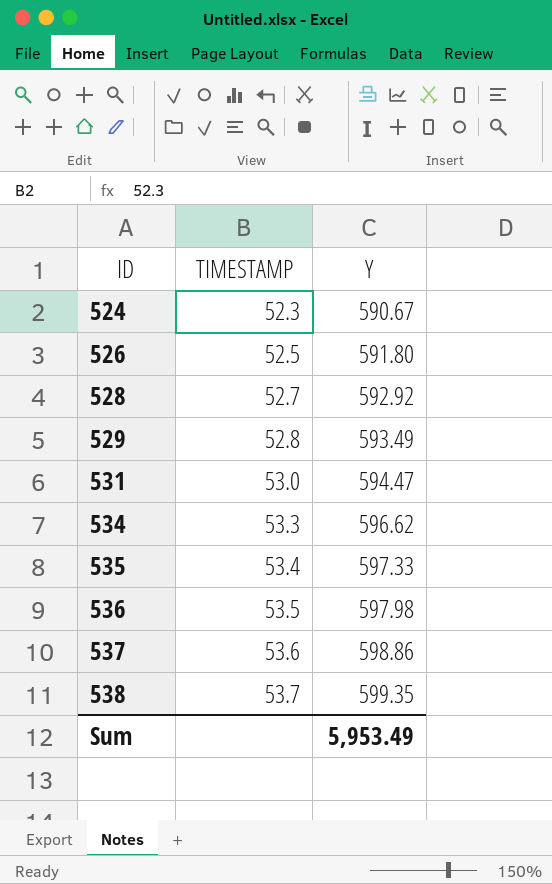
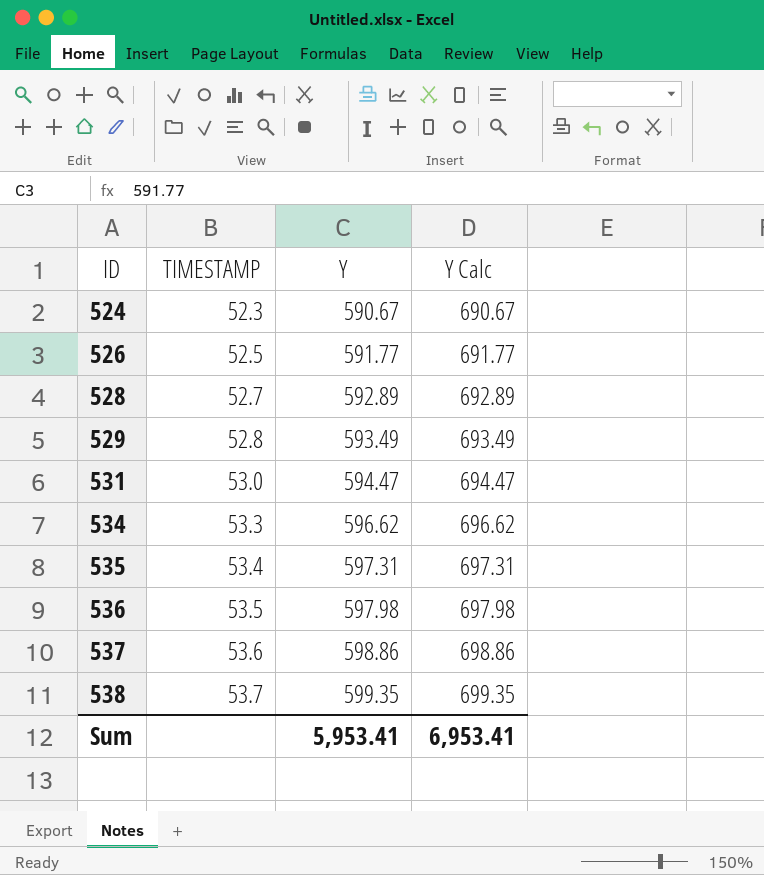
column Y Calc | formula: none -> [Y] + 100
526 | Y: 591.80 -> 591.77
528 | Y: 592.92 -> 592.89
535 | Y: 597.33 -> 597.31
Sum | Y: 5,953.49 -> 5,953.41

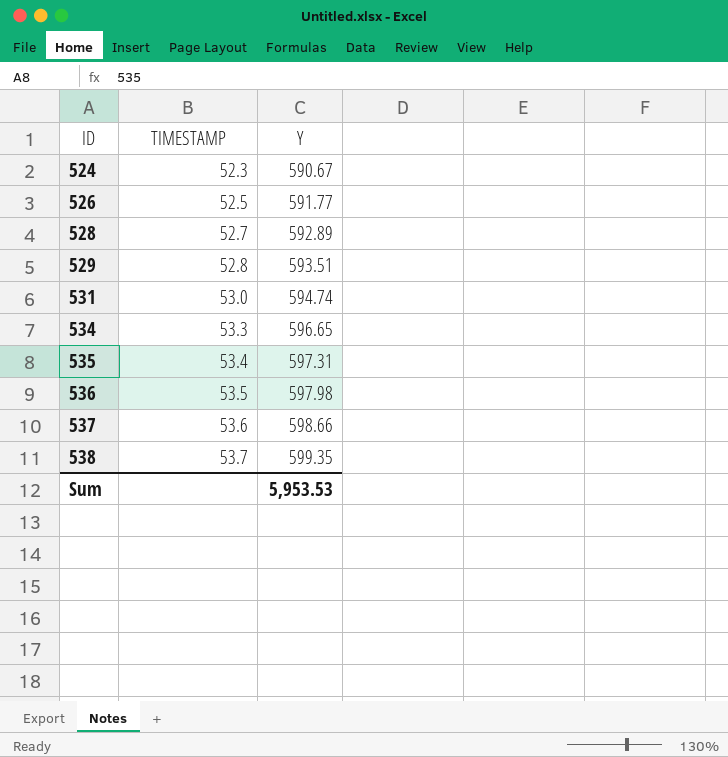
column Y Calc | formula: [Y] + 100 -> none
529 | Y: 593.49 -> 593.51
531 | Y: 594.47 -> 594.74
534 | Y: 596.62 -> 596.65
537 | Y: 598.86 -> 598.66
Sum | Y: 5,953.41 -> 5,953.53

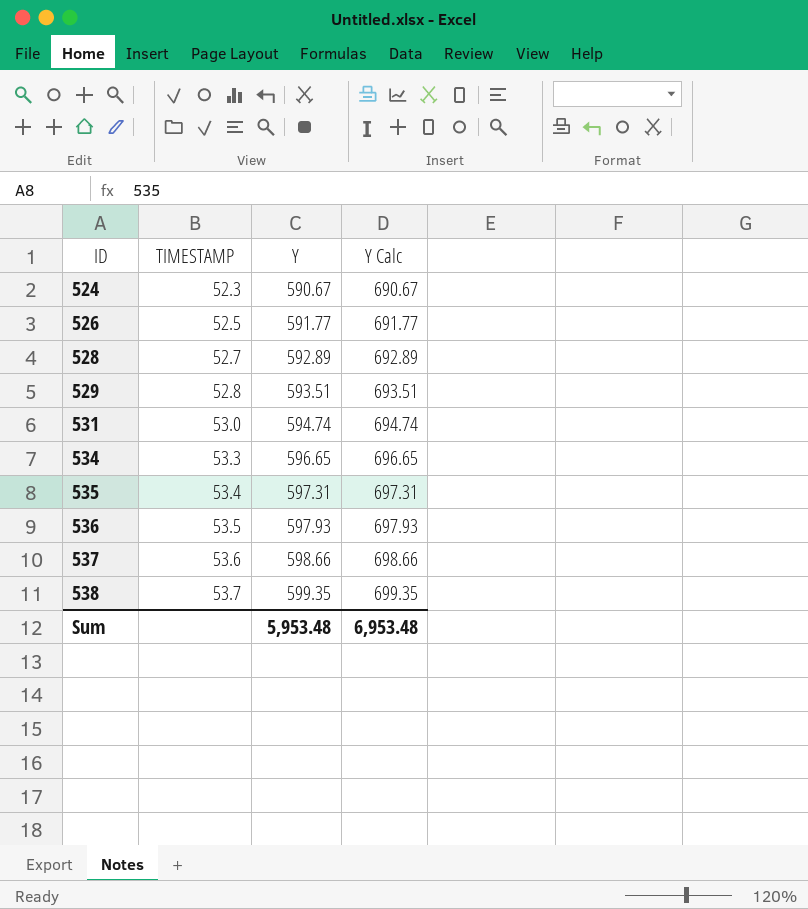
column Y Calc | formula: none -> [Y] + 100
536 | Y: 597.98 -> 597.93
Sum | Y: 5,953.53 -> 5,953.48

